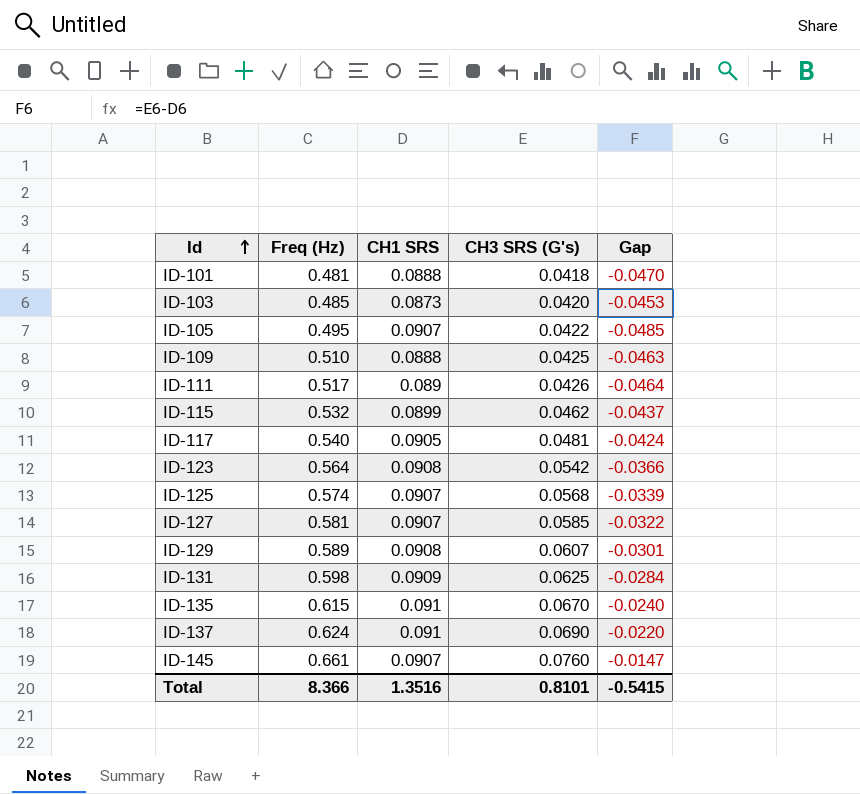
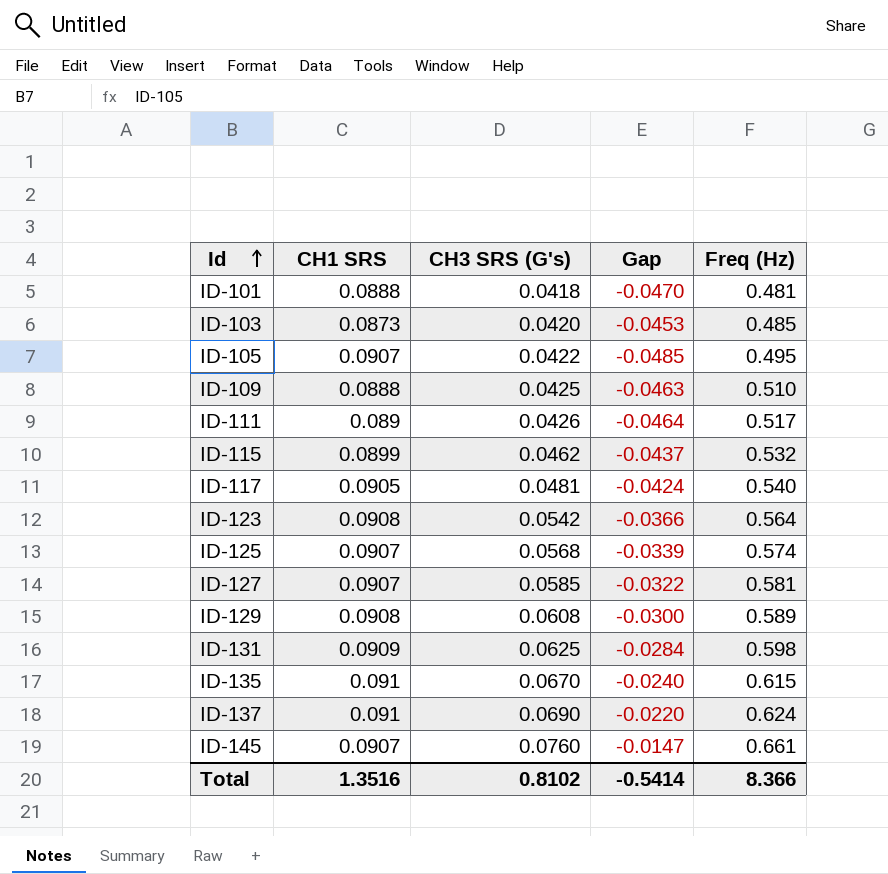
column Freq (Hz) | position: 2 -> 5
ID-129 | CH3 SRS (G's): 0.0607 -> 0.0608
ID-129 | Gap: -0.0301 -> -0.0300
Total | CH3 SRS (G's): 0.8101 -> 0.8102
Total | Gap: -0.5415 -> -0.5414

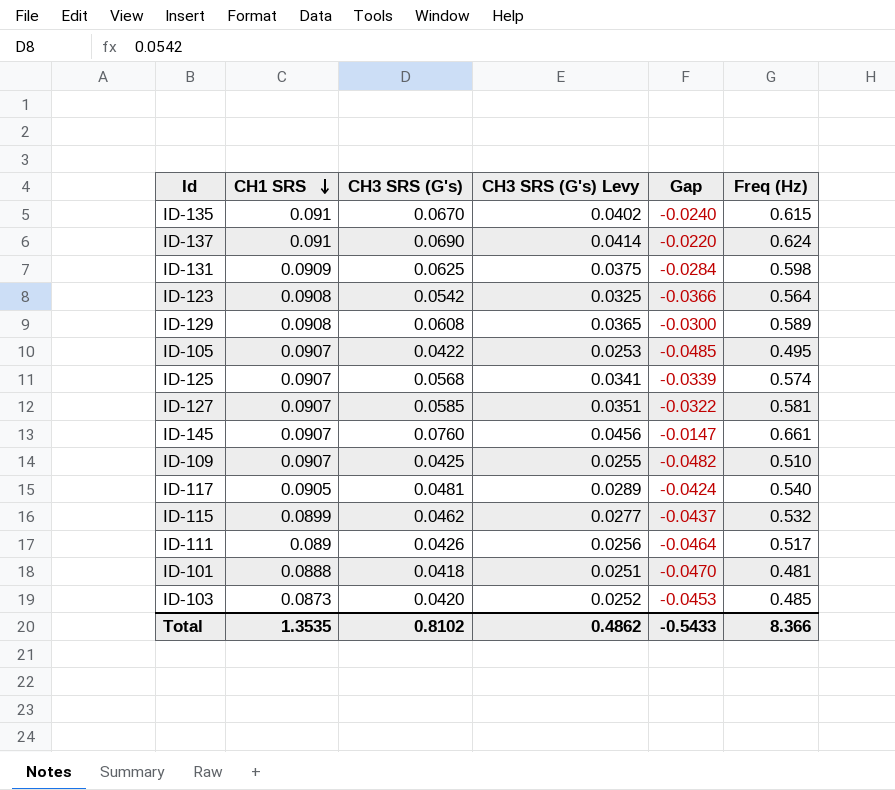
row order: Id ascending -> CH1 SRS descending
column CH3 SRS (G's) Levy | formula: none -> [CH3 SRS (G's)] * 0.6
ID-109 | CH1 SRS: 0.0888 -> 0.0907
ID-109 | Gap: -0.0463 -> -0.0482
Total | CH1 SRS: 1.3516 -> 1.3535
Total | Gap: -0.5414 -> -0.5433

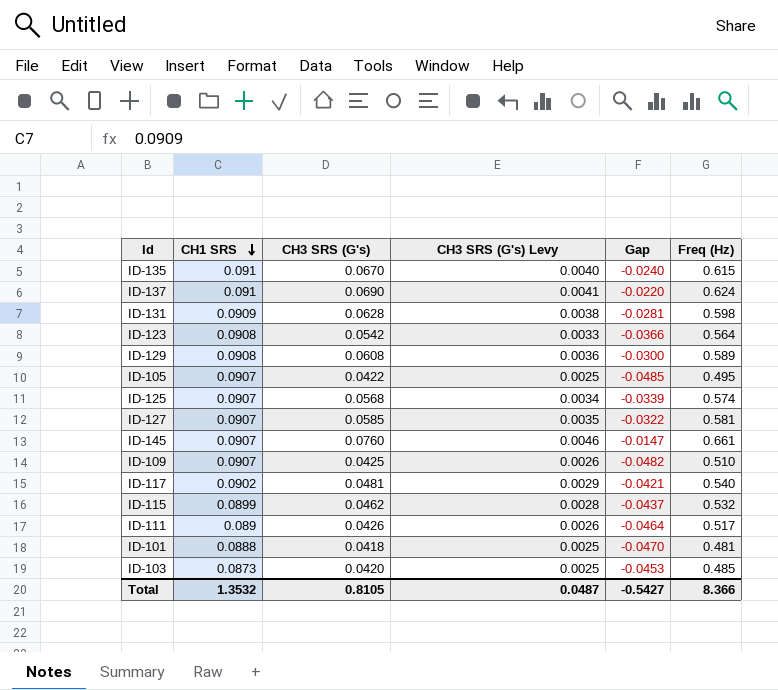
column CH3 SRS (G's) Levy | formula: [CH3 SRS (G's)] * 0.6 -> [CH3 SRS (G's)] * 0.06
ID-131 | CH3 SRS (G's): 0.0625 -> 0.0628
ID-131 | Gap: -0.0284 -> -0.0281
ID-117 | CH1 SRS: 0.0905 -> 0.0902
ID-117 | Gap: -0.0424 -> -0.0421
Total | CH1 SRS: 1.3535 -> 1.3532
Total | CH3 SRS (G's): 0.8102 -> 0.8105
Total | CH3 SRS (G's) Levy: 0.4862 -> 0.0487
Total | Gap: -0.5433 -> -0.5427

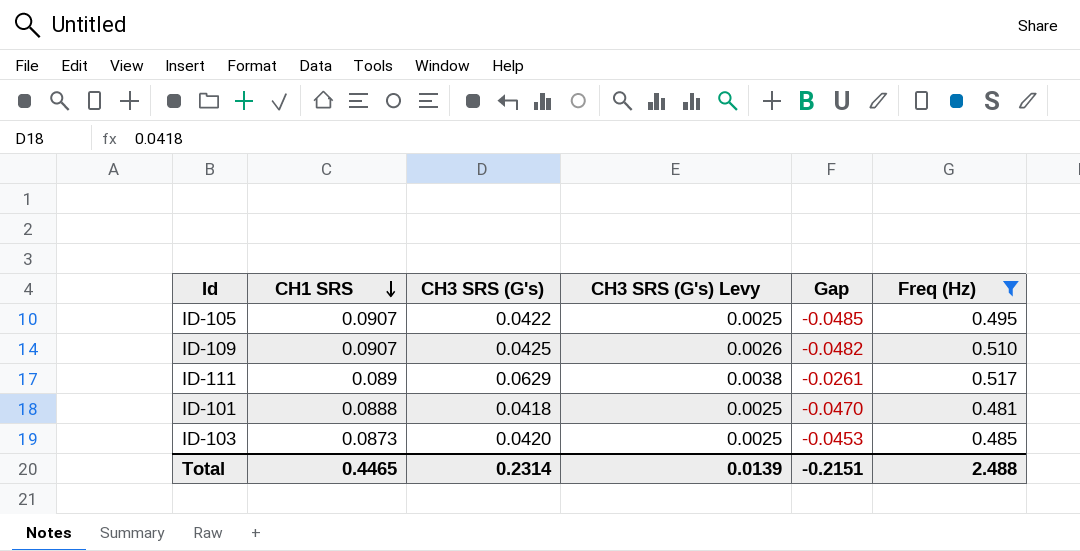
filter: none -> Freq (Hz) <= 0.517
ID-111 | CH3 SRS (G's): 0.0426 -> 0.0629
ID-111 | CH3 SRS (G's) Levy: 0.0026 -> 0.0038
ID-111 | Gap: -0.0464 -> -0.0261
Total | CH1 SRS: 1.3532 -> 0.4465
Total | CH3 SRS (G's): 0.8105 -> 0.2314
Total | CH3 SRS (G's) Levy: 0.0487 -> 0.0139
Total | Gap: -0.5427 -> -0.2151
Total | Freq (Hz): 8.366 -> 2.488

